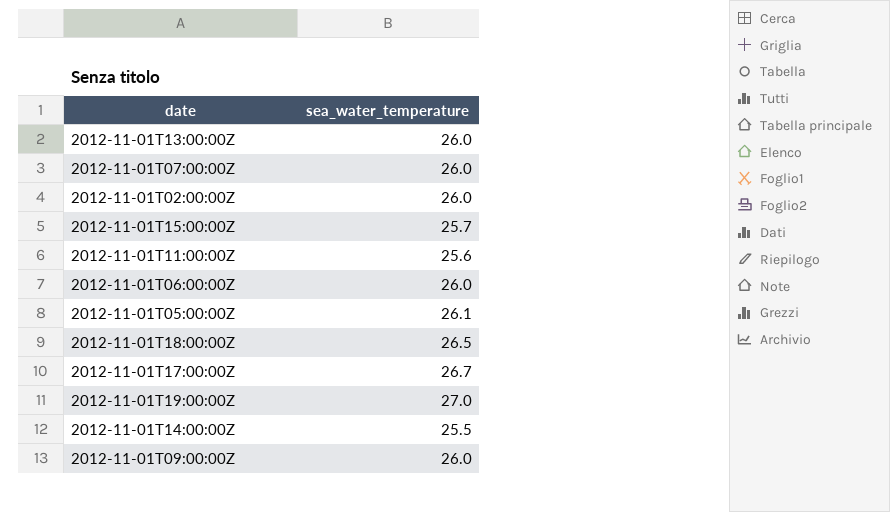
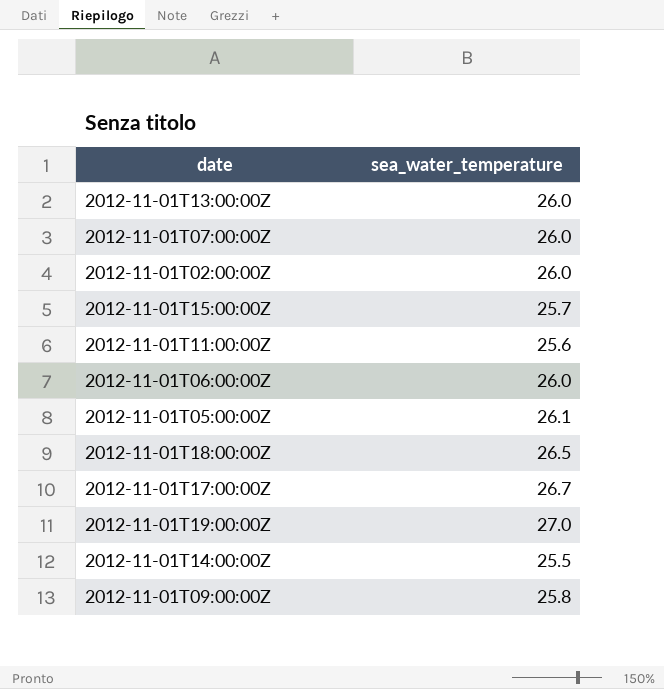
2012-11-01T09:00:00Z | sea_water_temperature: 26.0 -> 25.8

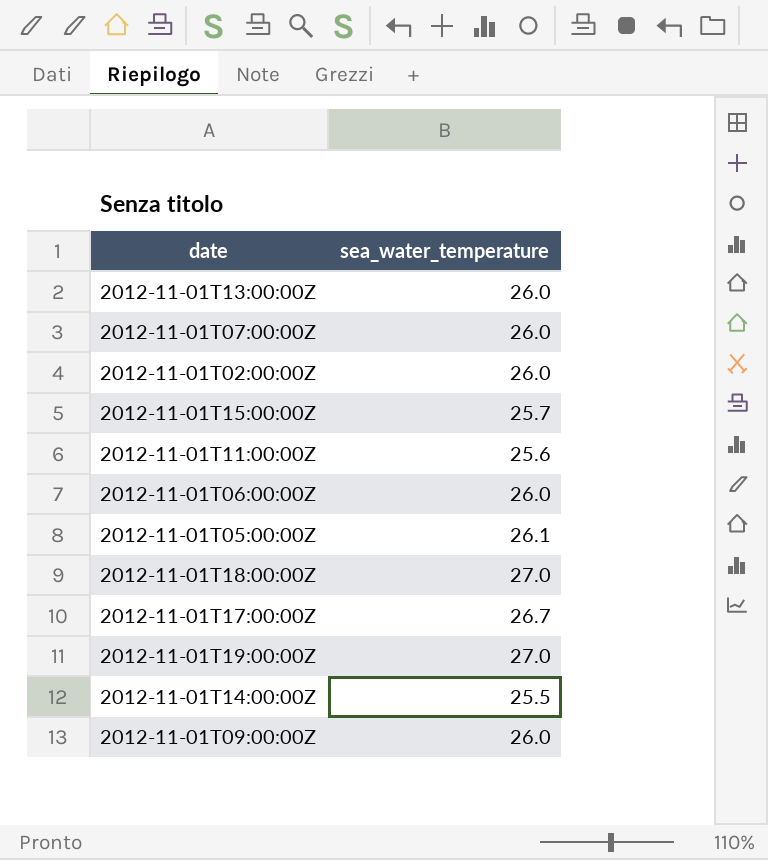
2012-11-01T18:00:00Z | sea_water_temperature: 26.5 -> 27.0
2012-11-01T09:00:00Z | sea_water_temperature: 25.8 -> 26.0

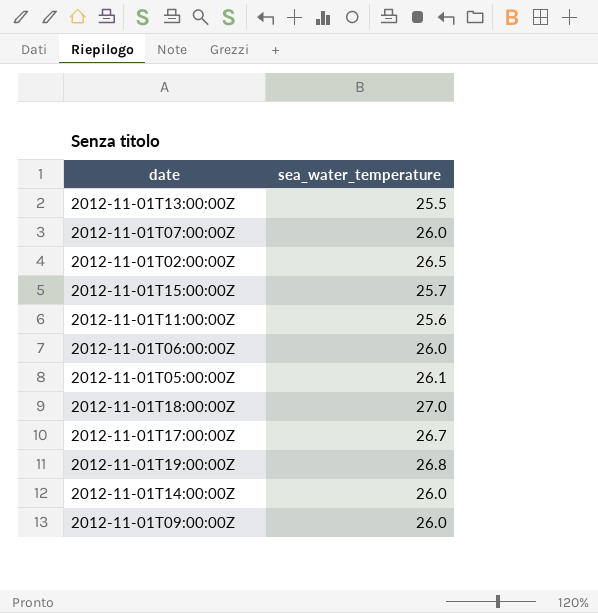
2012-11-01T13:00:00Z | sea_water_temperature: 26.0 -> 25.5
2012-11-01T02:00:00Z | sea_water_temperature: 26.0 -> 26.5
2012-11-01T19:00:00Z | sea_water_temperature: 27.0 -> 26.8
2012-11-01T14:00:00Z | sea_water_temperature: 25.5 -> 26.0

